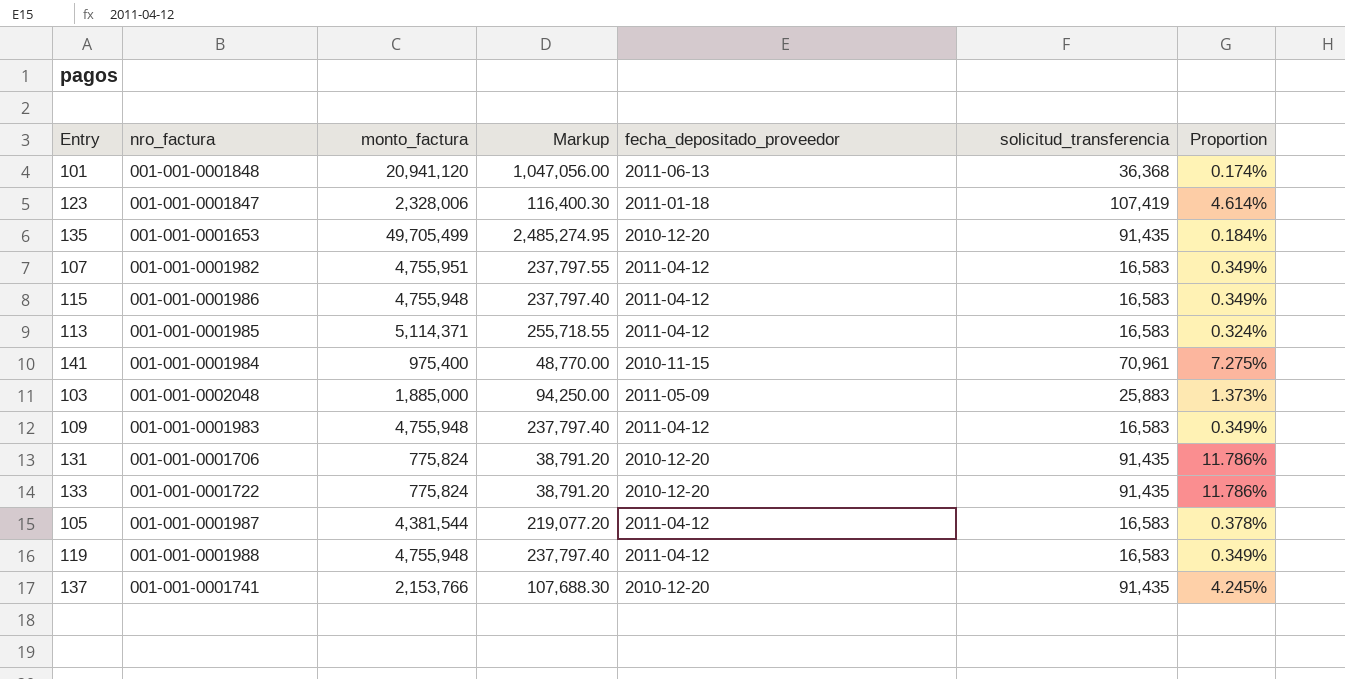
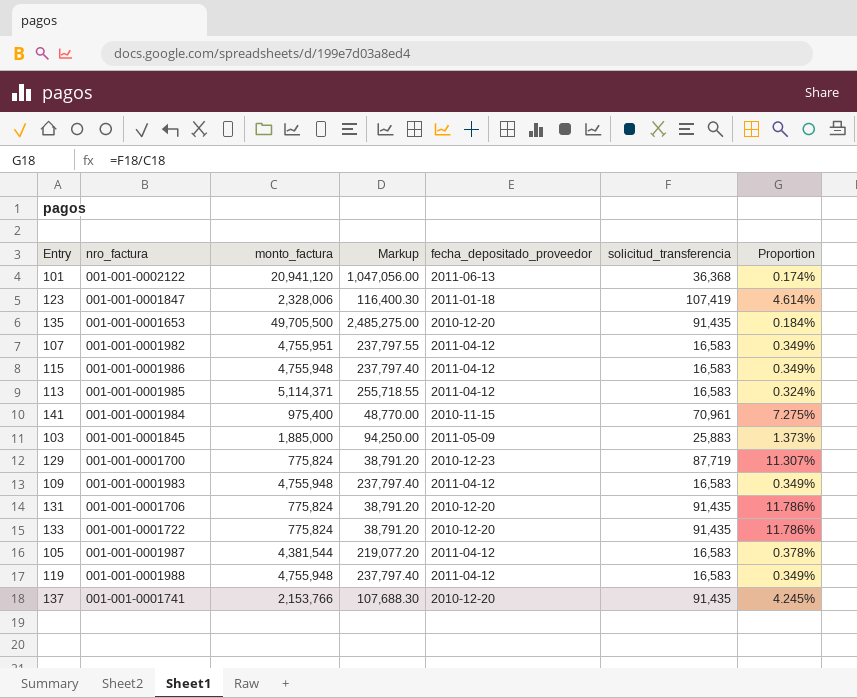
101 | nro_factura: 001-001-0001848 -> 001-001-0002122
135 | monto_factura: 49,705,499 -> 49,705,500
135 | Markup: 2,485,274.95 -> 2,485,275.00
103 | nro_factura: 001-001-0002048 -> 001-001-0001845
row 129: none -> 001-001-0001700 | 775,824 | 38,791.20 | 2010-12-23 | 87,719 | 11.307%

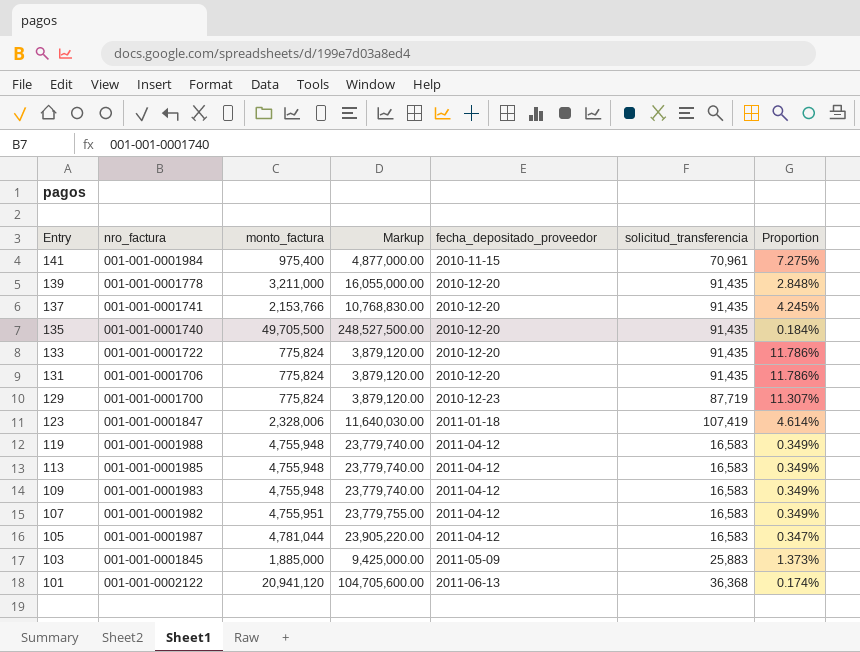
row order: none -> Entry descending
column Markup | formula: [monto_factura] * 0.05 -> [monto_factura] * 5
row 115: 001-001-0001986 | 4,755,948 | 237,797.40 | 2011-04-12 | 16,583 | 0.349% -> none
row 139: none -> 001-001-0001778 | 3,211,000 | 16,055,000.00 | 2010-12-20 | 91,435 | 2.848%
135 | nro_factura: 001-001-0001653 -> 001-001-0001740
113 | monto_factura: 5,114,371 -> 4,755,948
113 | Proportion: 0.324% -> 0.349%
105 | monto_factura: 4,381,544 -> 4,781,044
105 | Proportion: 0.378% -> 0.347%

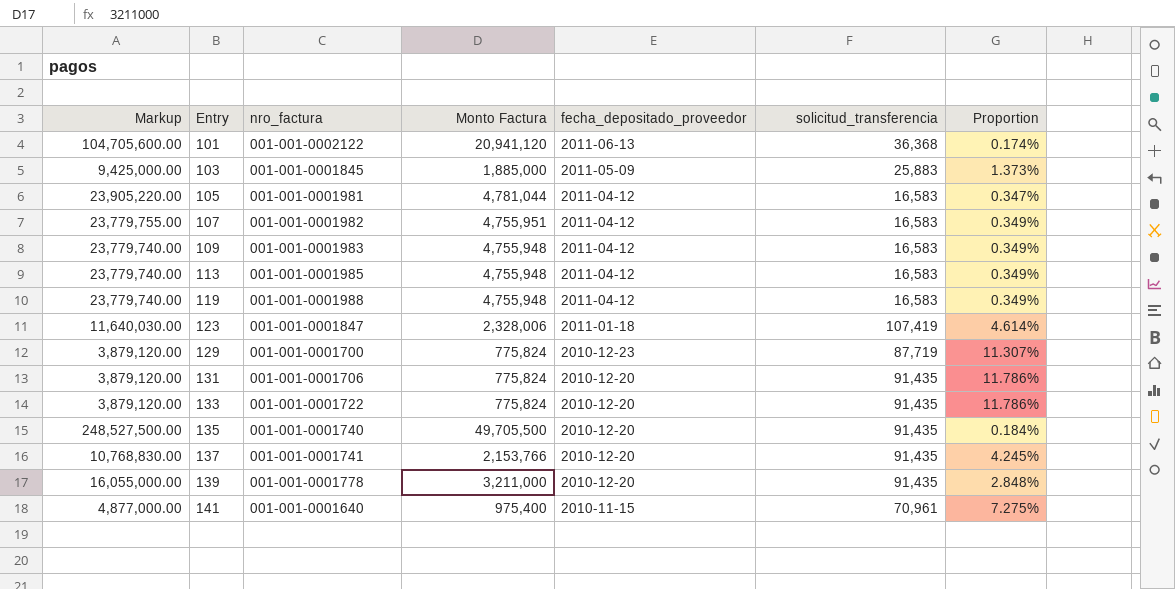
row order: Entry descending -> Entry ascending
column Markup | position: 4 -> 1
column name: monto_factura -> Monto Factura
105 | nro_factura: 001-001-0001987 -> 001-001-0001981
141 | nro_factura: 001-001-0001984 -> 001-001-0001640

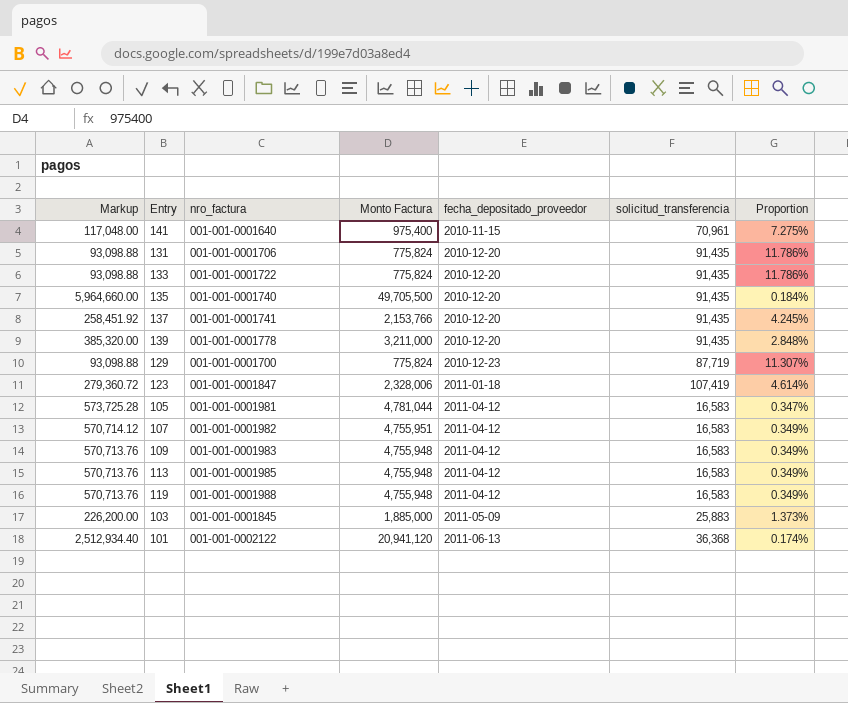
row order: Entry ascending -> fecha_depositado_proveedor ascending
column Markup | formula: [Monto Factura] * 5 -> [Monto Factura] * 0.12

